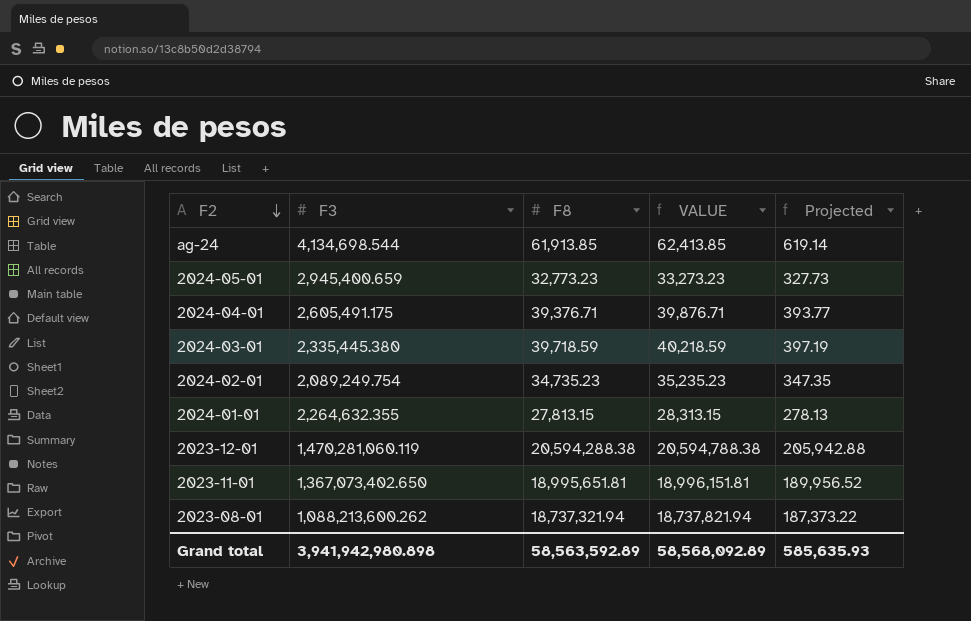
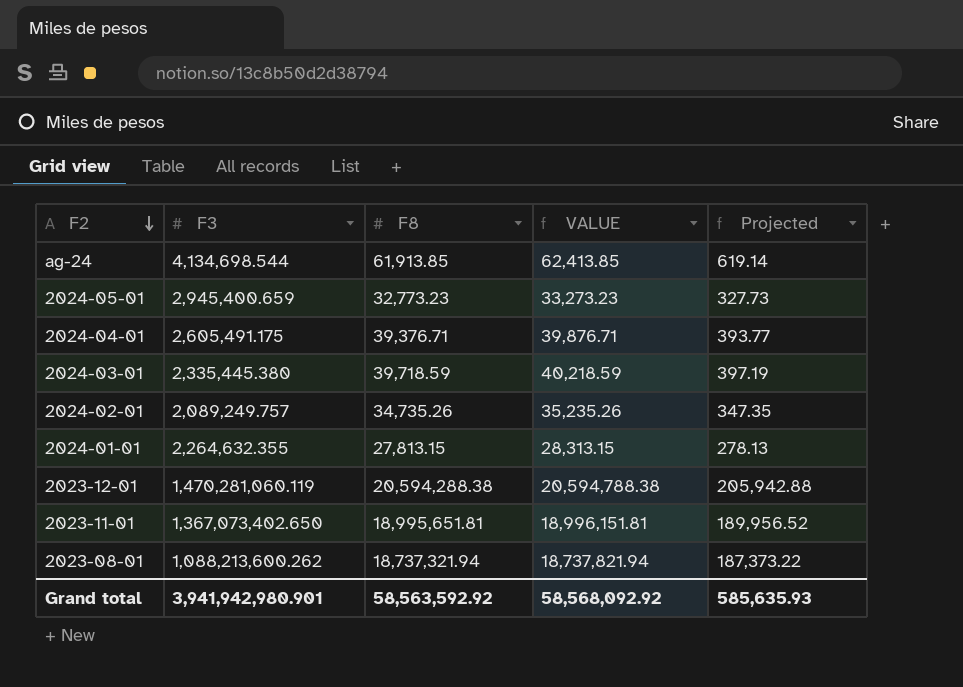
2024-02-01 | F3: 2,089,249.754 -> 2,089,249.757
2024-02-01 | F8: 34,735.23 -> 34,735.26
2024-02-01 | VALUE: 35,235.23 -> 35,235.26
Grand total | F3: 3,941,942,980.898 -> 3,941,942,980.901
Grand total | F8: 58,563,592.89 -> 58,563,592.92
Grand total | VALUE: 58,568,092.89 -> 58,568,092.92

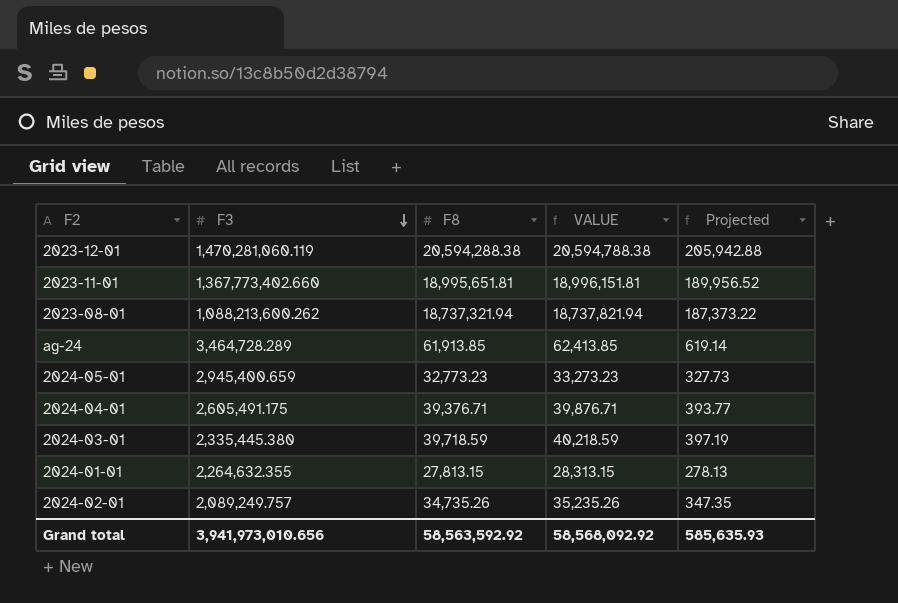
row order: F2 descending -> F3 descending
2023-11-01 | F3: 1,367,073,402.650 -> 1,367,773,402.660
ag-24 | F3: 4,134,698.544 -> 3,464,728.289
Grand total | F3: 3,941,942,980.901 -> 3,941,973,010.656

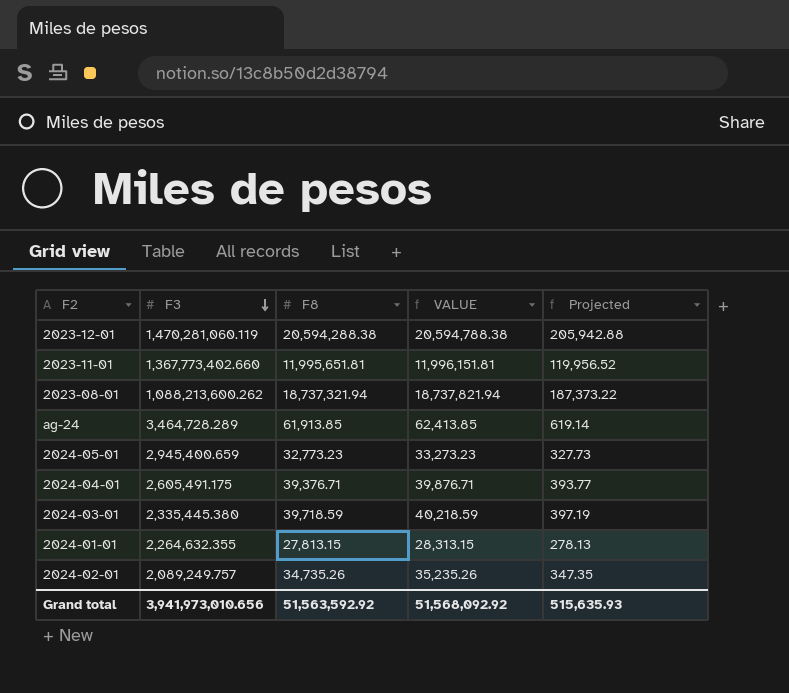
2023-11-01 | F8: 18,995,651.81 -> 11,995,651.81
2023-11-01 | VALUE: 18,996,151.81 -> 11,996,151.81
2023-11-01 | Projected: 189,956.52 -> 119,956.52
Grand total | F8: 58,563,592.92 -> 51,563,592.92
Grand total | VALUE: 58,568,092.92 -> 51,568,092.92
Grand total | Projected: 585,635.93 -> 515,635.93

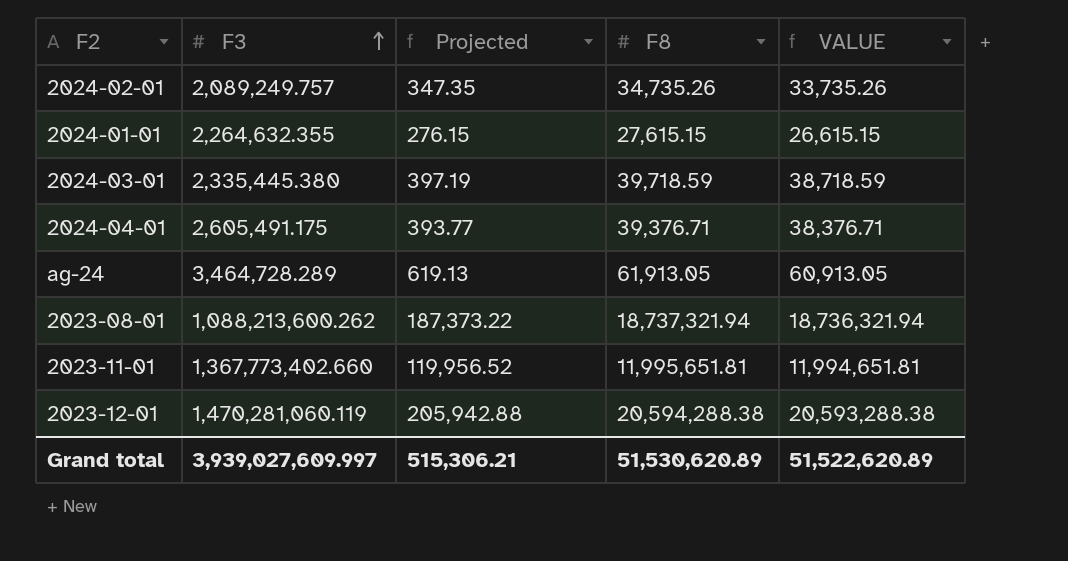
row order: F3 descending -> F3 ascending
column Projected | position: 5 -> 3
column VALUE | formula: [F8] + 500 -> [F8] - 1000
row 2024-05-01: 2,945,400.659 | 32,773.23 | 33,273.23 | 327.73 -> none
2024-01-01 | Projected: 278.13 -> 276.15
2024-01-01 | F8: 27,813.15 -> 27,615.15
ag-24 | Projected: 619.14 -> 619.13
ag-24 | F8: 61,913.85 -> 61,913.05
Grand total | F3: 3,941,973,010.656 -> 3,939,027,609.997
Grand total | Projected: 515,635.93 -> 515,306.21
Grand total | F8: 51,563,592.92 -> 51,530,620.89
Grand total | VALUE: 51,568,092.92 -> 51,522,620.89

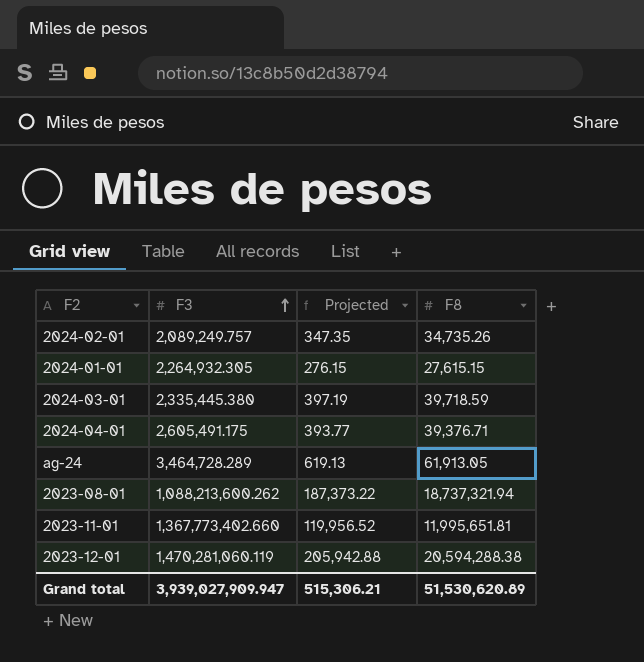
column VALUE | formula: [F8] - 1000 -> none
2024-01-01 | F3: 2,264,632.355 -> 2,264,932.305
Grand total | F3: 3,939,027,609.997 -> 3,939,027,909.947

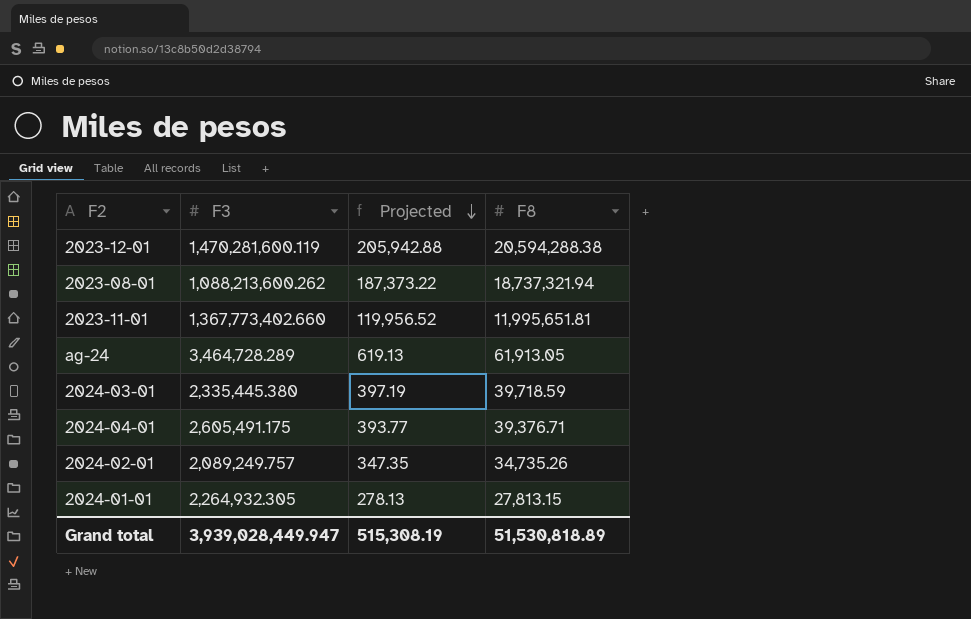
row order: F3 ascending -> Projected descending
2023-12-01 | F3: 1,470,281,060.119 -> 1,470,281,600.119
2024-01-01 | Projected: 276.15 -> 278.13
2024-01-01 | F8: 27,615.15 -> 27,813.15
Grand total | F3: 3,939,027,909.947 -> 3,939,028,449.947
Grand total | Projected: 515,306.21 -> 515,308.19
Grand total | F8: 51,530,620.89 -> 51,530,818.89

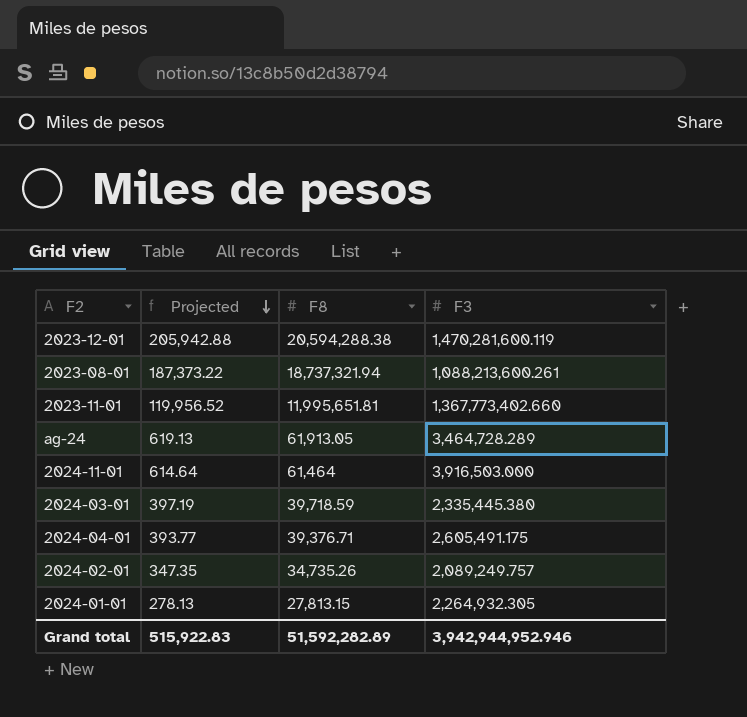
column F3 | position: 2 -> 4
2023-08-01 | F3: 1,088,213,600.262 -> 1,088,213,600.261
row 2024-11-01: none -> 614.64 | 61,464 | 3,916,503.000
Grand total | Projected: 515,308.19 -> 515,922.83
Grand total | F8: 51,530,818.89 -> 51,592,282.89
Grand total | F3: 3,939,028,449.947 -> 3,942,944,952.946

